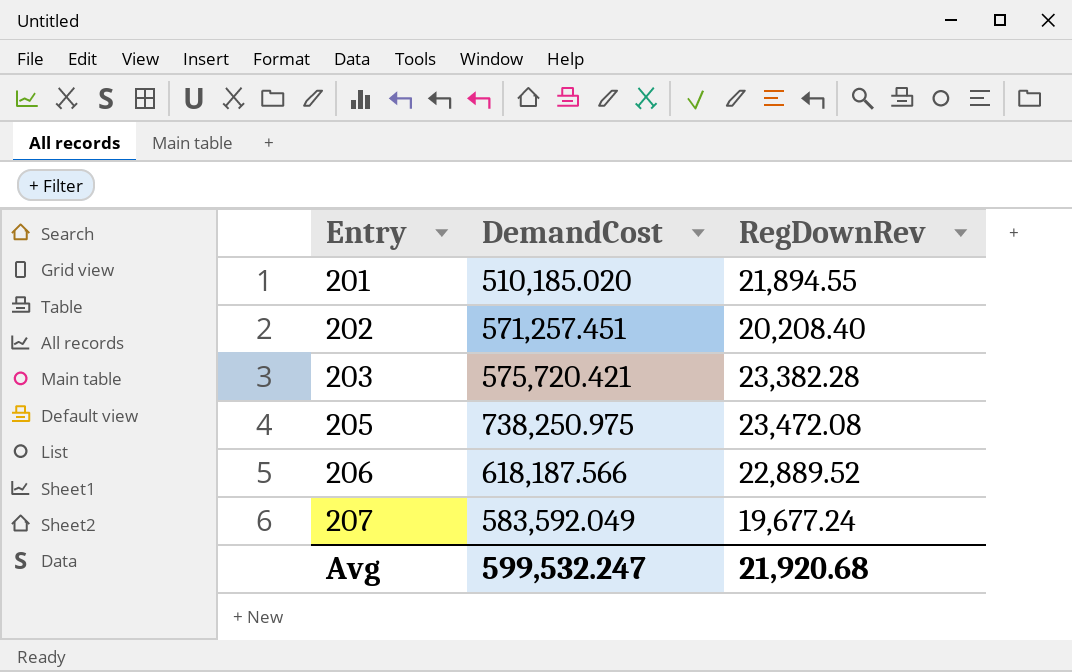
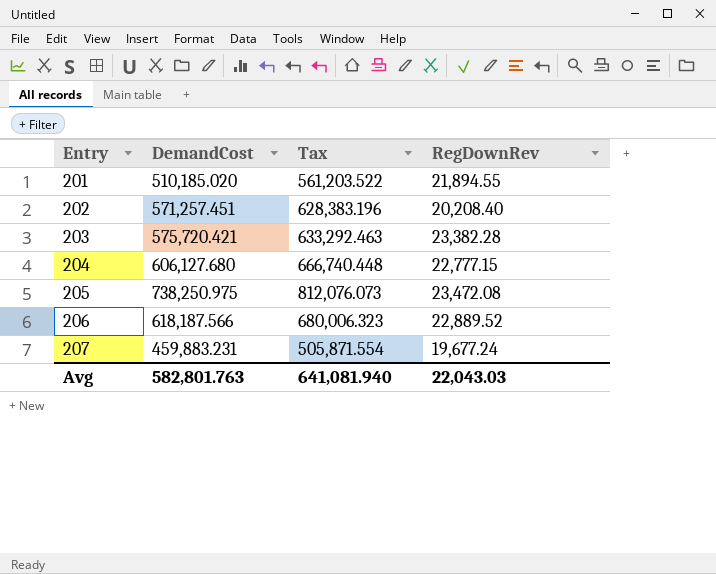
column Tax | formula: none -> [DemandCost] * 1.1
row 204: none -> 606,127.680 | 666,740.448 | 22,777.15
207 | DemandCost: 583,592.049 -> 459,883.231
Avg | DemandCost: 599,532.247 -> 582,801.763
Avg | RegDownRev: 21,920.68 -> 22,043.03

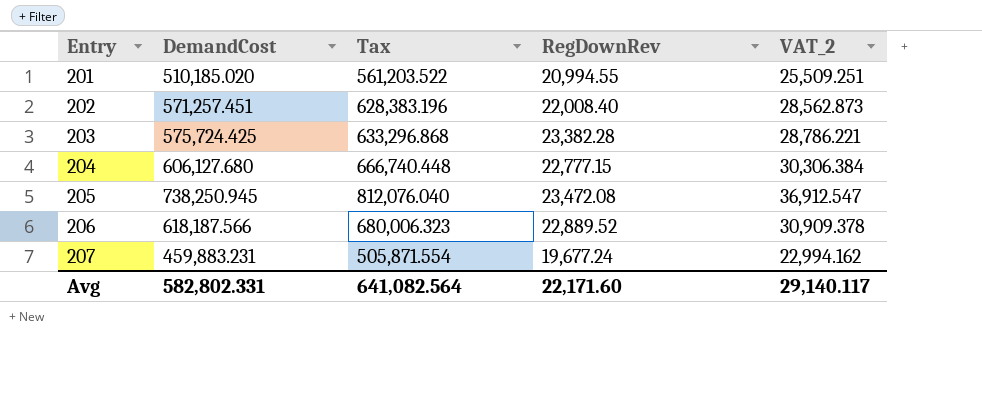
column VAT_2 | formula: none -> [DemandCost] * 0.05
201 | RegDownRev: 21,894.55 -> 20,994.55
202 | RegDownRev: 20,208.40 -> 22,008.40
203 | DemandCost: 575,720.421 -> 575,724.425
203 | Tax: 633,292.463 -> 633,296.868
205 | DemandCost: 738,250.975 -> 738,250.945
205 | Tax: 812,076.073 -> 812,076.040
Avg | DemandCost: 582,801.763 -> 582,802.331
Avg | Tax: 641,081.940 -> 641,082.564
Avg | RegDownRev: 22,043.03 -> 22,171.60

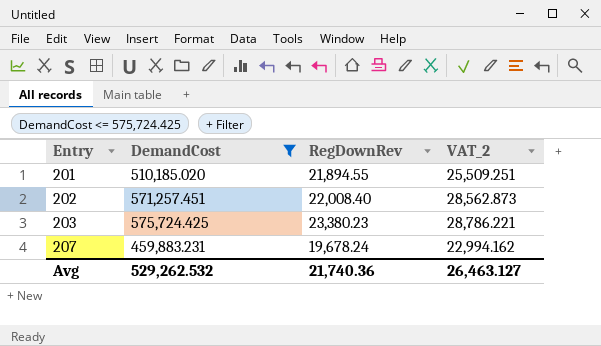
filter: none -> DemandCost <= 575,724.425
column Tax | formula: [DemandCost] * 1.1 -> none
201 | RegDownRev: 20,994.55 -> 21,894.55
203 | RegDownRev: 23,382.28 -> 23,380.23
207 | RegDownRev: 19,677.24 -> 19,678.24
Avg | DemandCost: 582,802.331 -> 529,262.532
Avg | RegDownRev: 22,171.60 -> 21,740.36
Avg | VAT_2: 29,140.117 -> 26,463.127

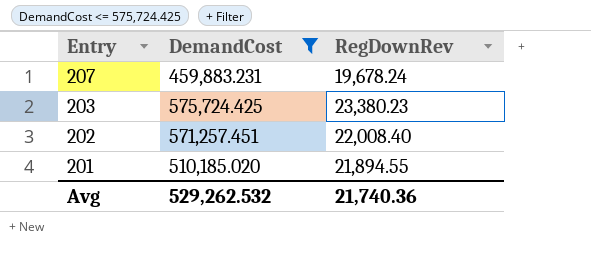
row order: Entry ascending -> Entry descending
column VAT_2 | formula: [DemandCost] * 0.05 -> none

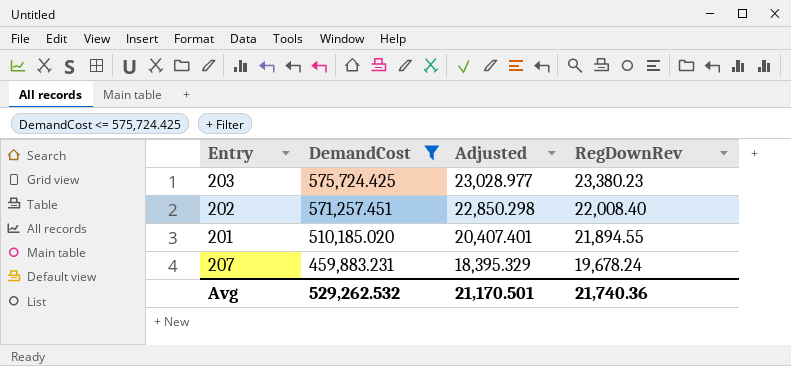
row order: Entry descending -> DemandCost descending
column Adjusted | formula: none -> [DemandCost] * 0.04

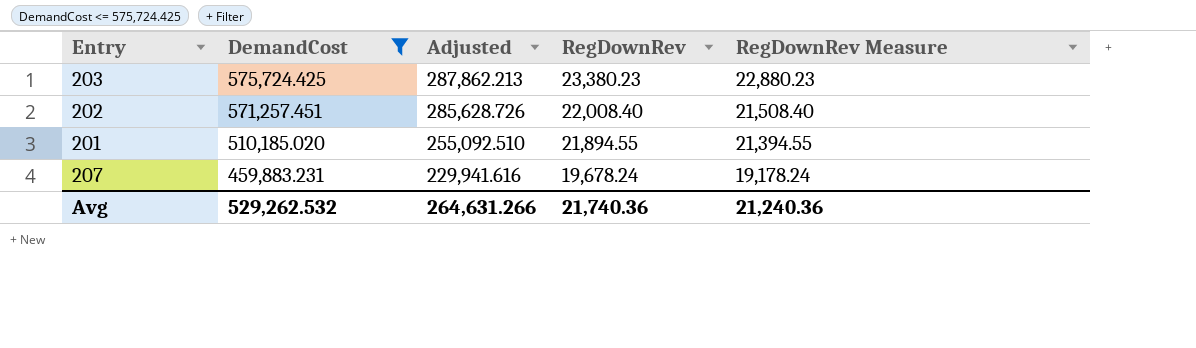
column Adjusted | formula: [DemandCost] * 0.04 -> [DemandCost] * 0.5
column RegDownRev Measure | formula: none -> [RegDownRev] - 500
Avg | Adjusted: 21,170.501 -> 264,631.266

